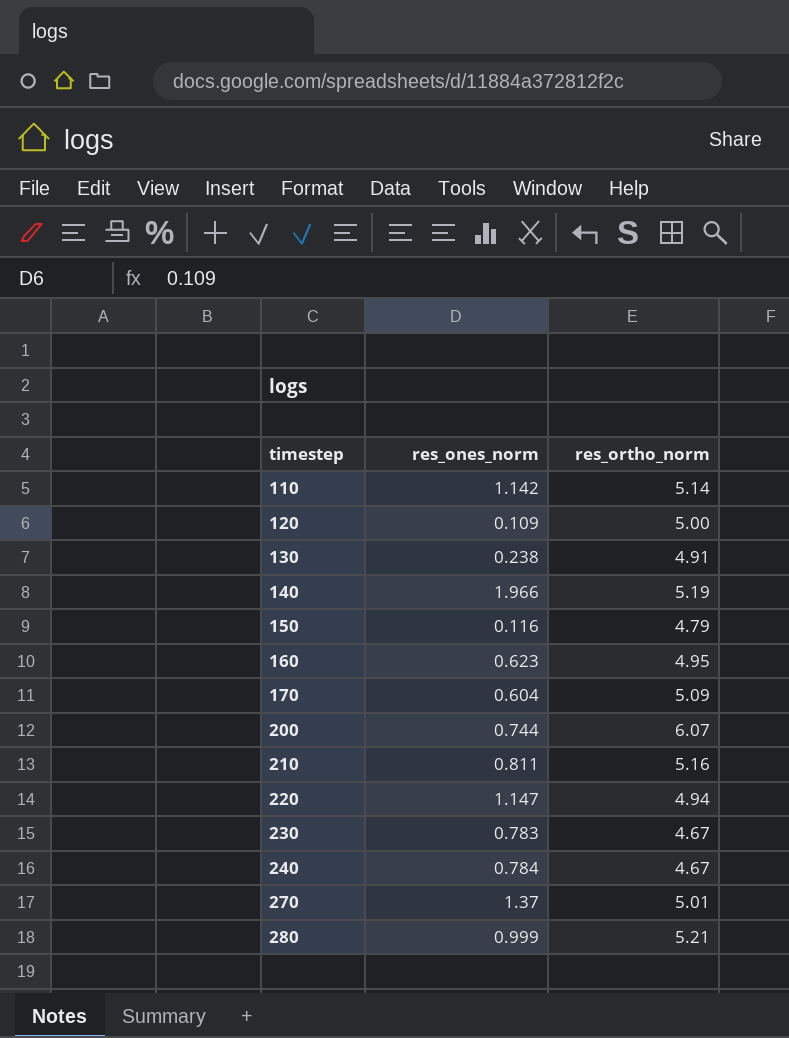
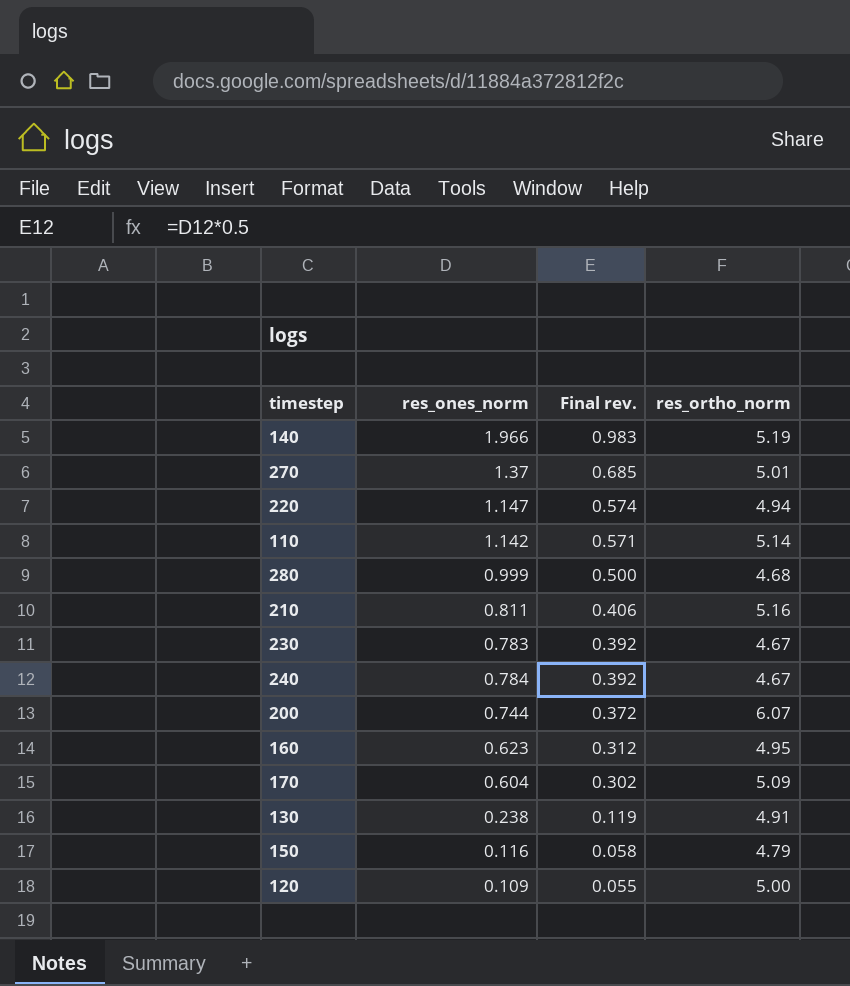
row order: timestep ascending -> Final rev. descending
column Final rev. | formula: none -> [res_ones_norm] * 0.5
280 | res_ortho_norm: 5.21 -> 4.68

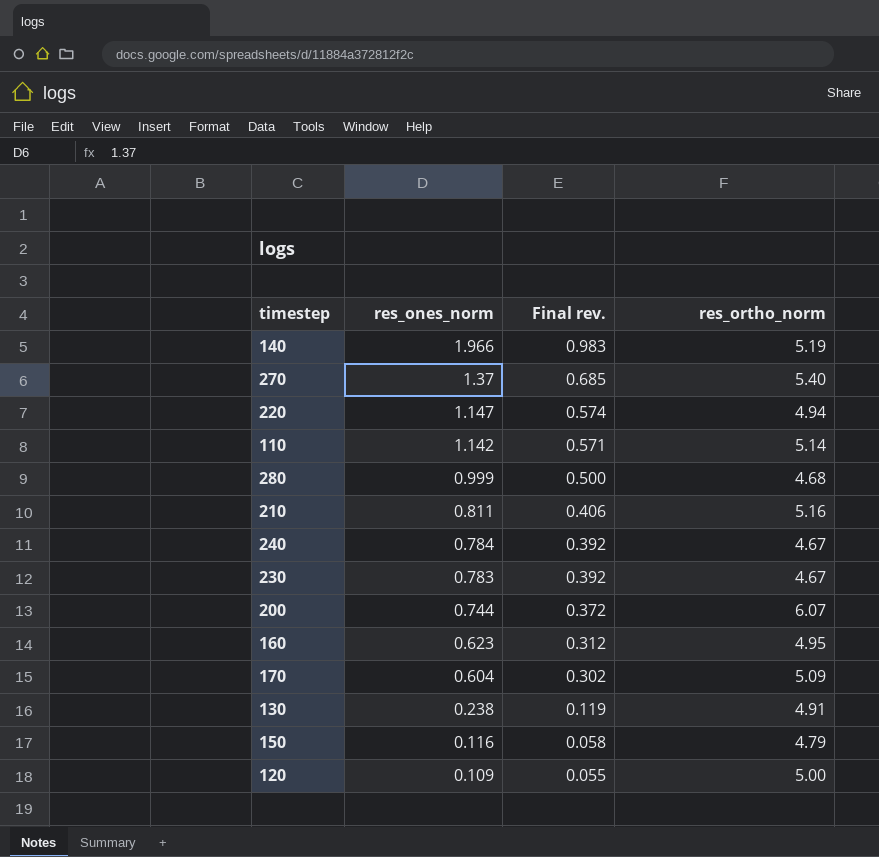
row order: Final rev. descending -> res_ones_norm descending
270 | res_ortho_norm: 5.01 -> 5.40

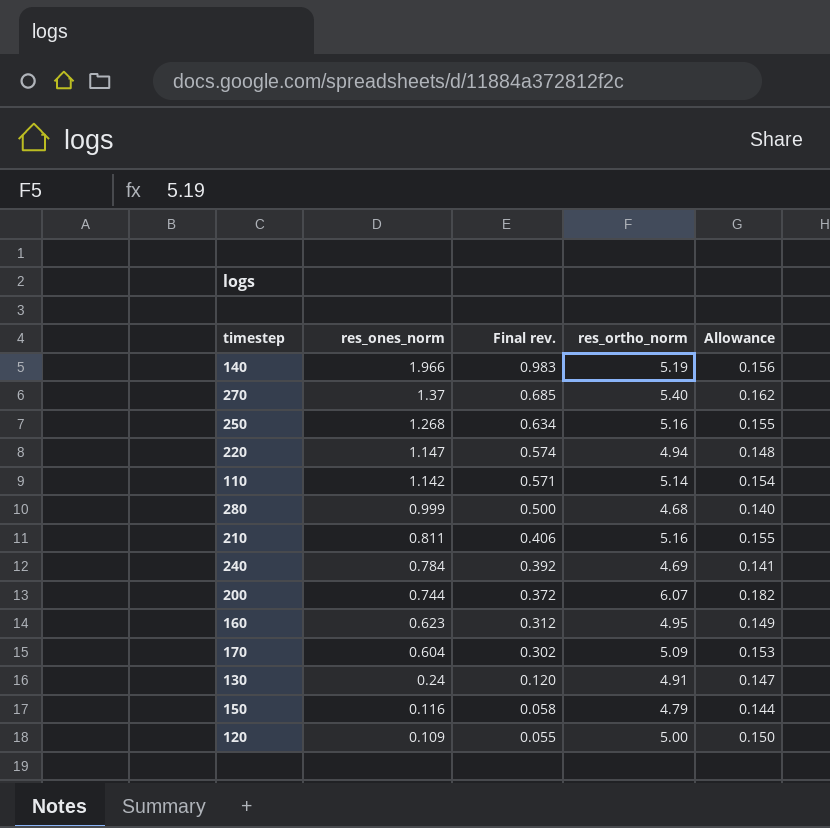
column Allowance | formula: none -> [res_ortho_norm] * 0.03
row 230: 0.783 | 0.392 | 4.67 -> none
row 250: none -> 1.268 | 0.634 | 5.16 | 0.155
240 | res_ortho_norm: 4.67 -> 4.69
130 | res_ones_norm: 0.238 -> 0.24
130 | Final rev.: 0.119 -> 0.120

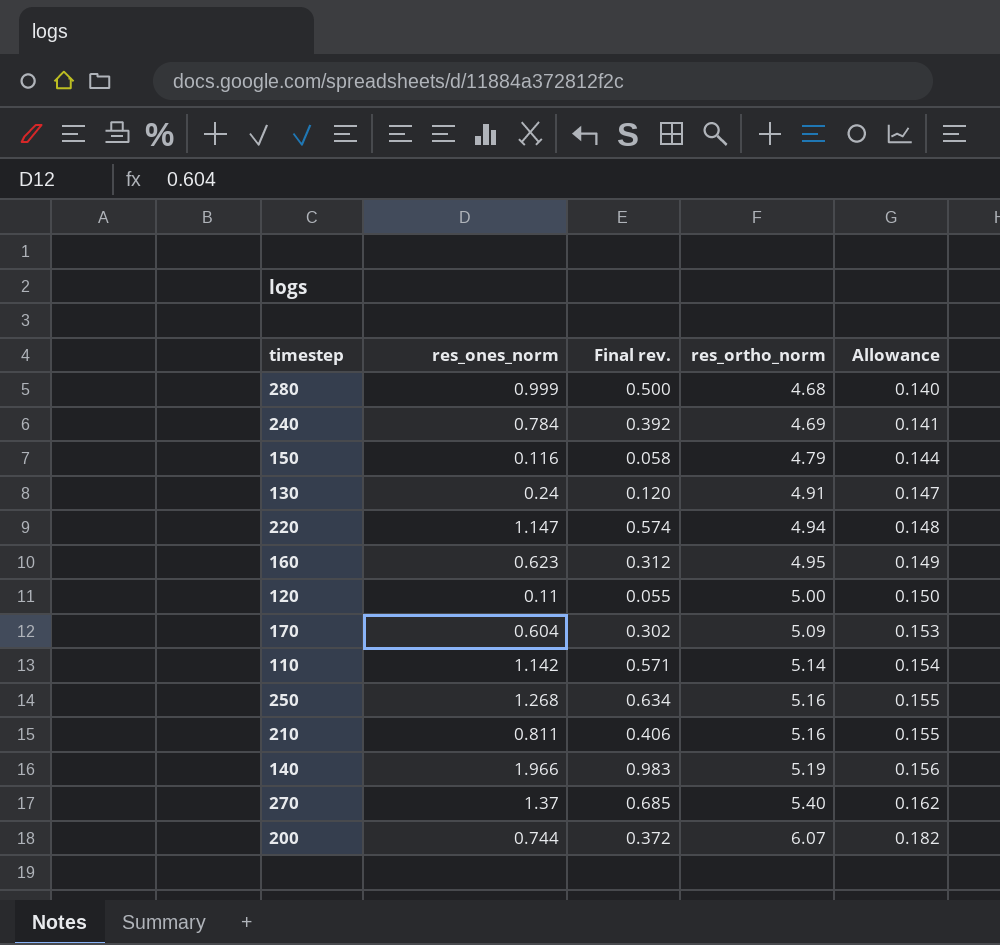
row order: res_ones_norm descending -> res_ortho_norm ascending
120 | res_ones_norm: 0.109 -> 0.11

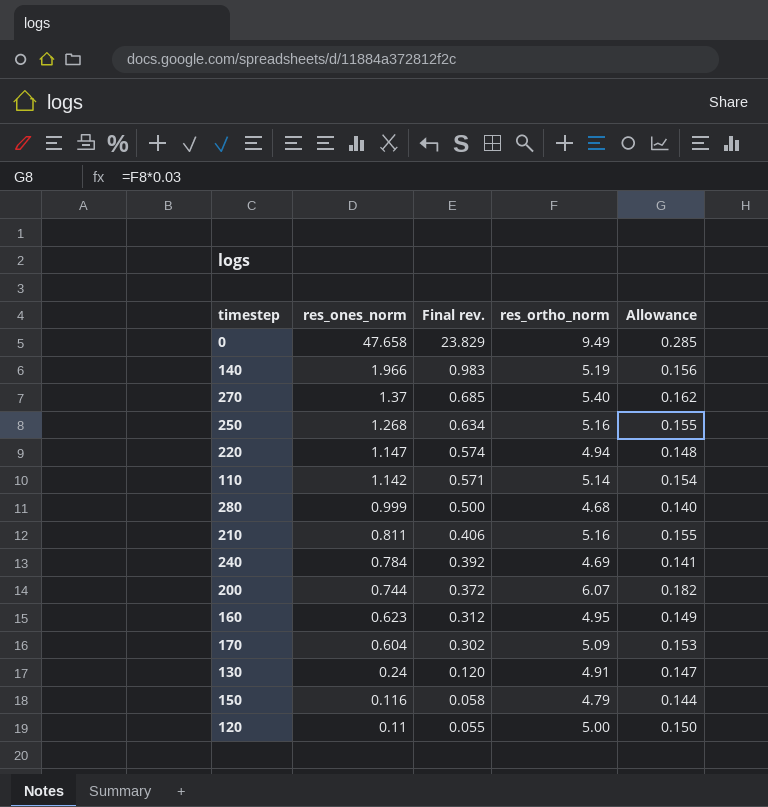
row order: res_ortho_norm ascending -> res_ones_norm descending
row 0: none -> 47.658 | 23.829 | 9.49 | 0.285

